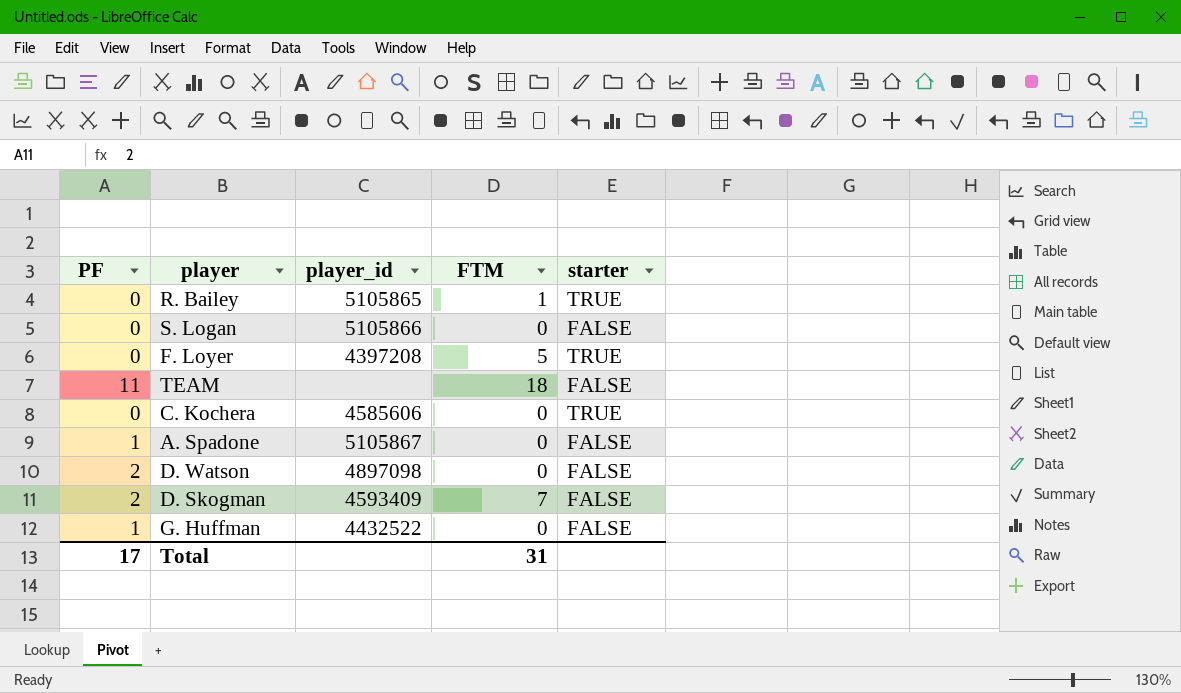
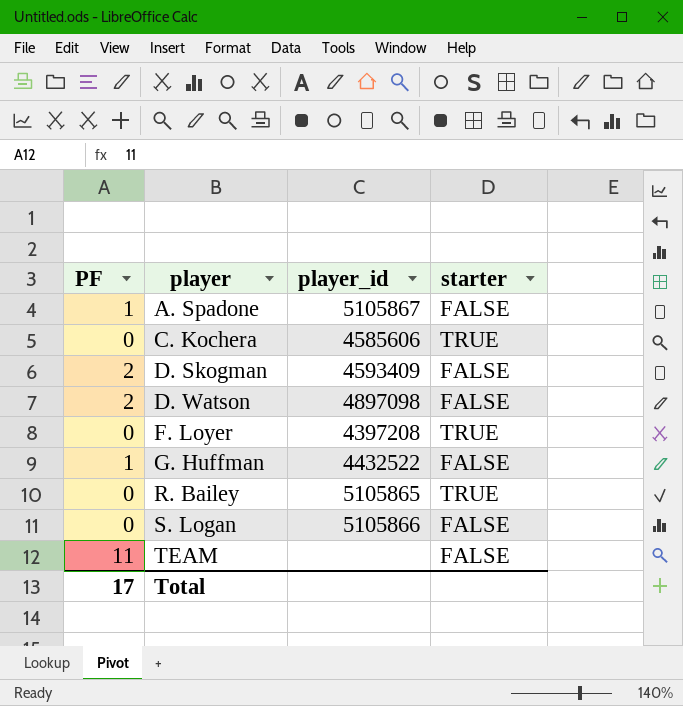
row order: none -> player ascending
column FTM | position: 4 -> none

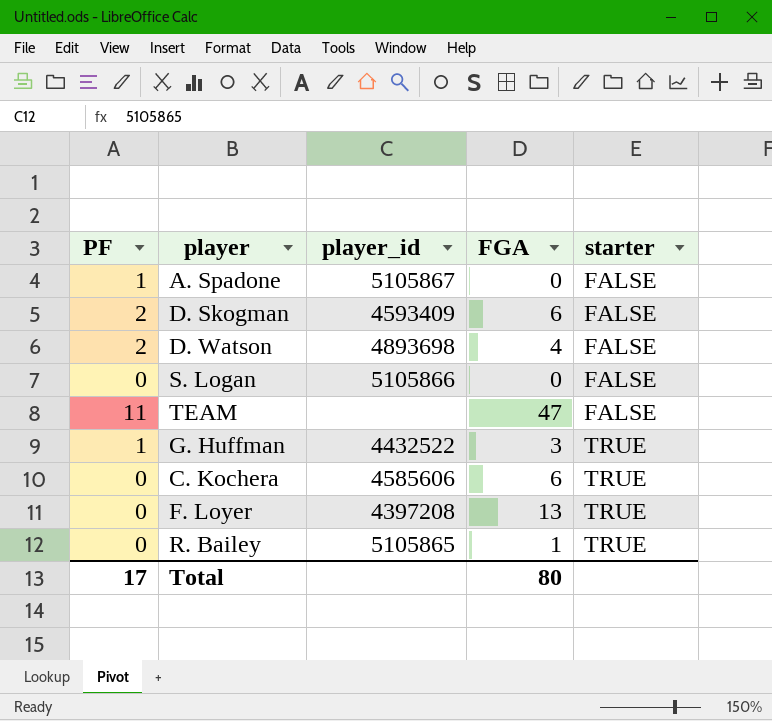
row order: player ascending -> starter ascending
column FGA | position: none -> 4
D. Watson | player_id: 4897098 -> 4893698
G. Huffman | starter: FALSE -> TRUE

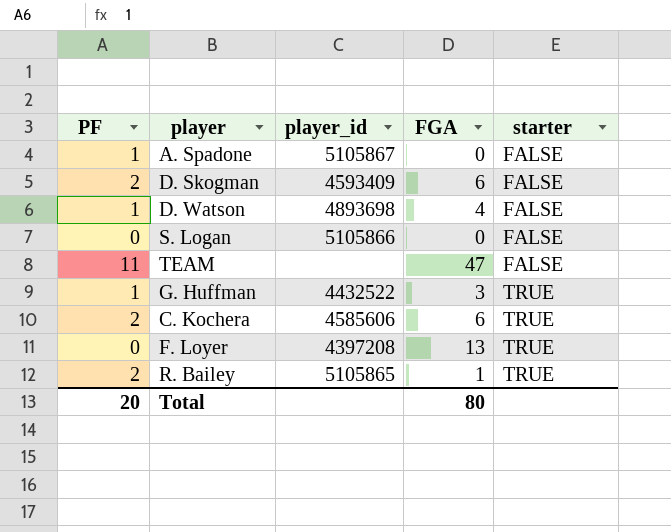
D. Watson | PF: 2 -> 1
C. Kochera | PF: 0 -> 2
R. Bailey | PF: 0 -> 2
Total | PF: 17 -> 20

